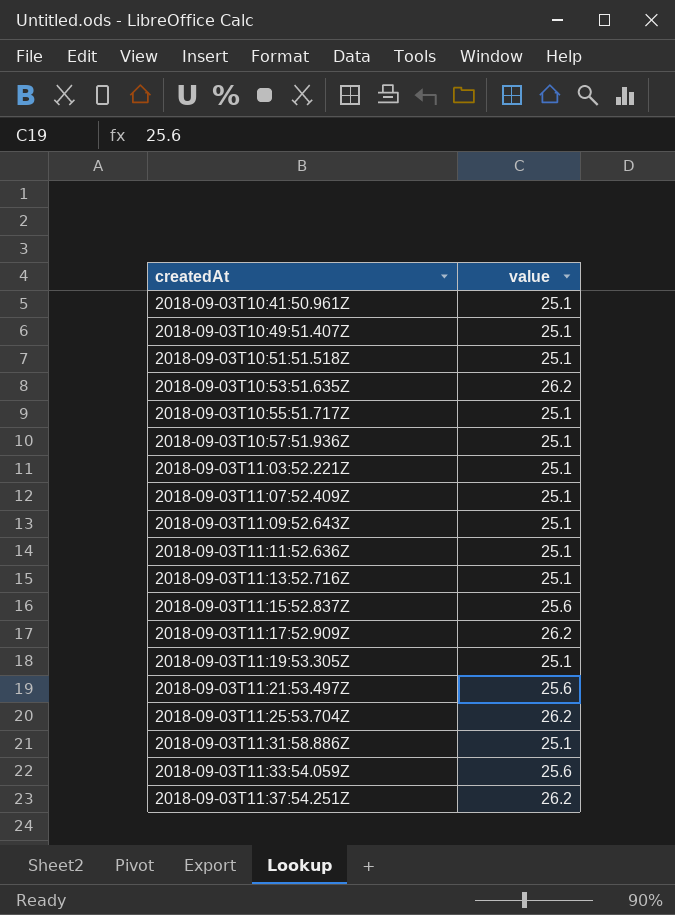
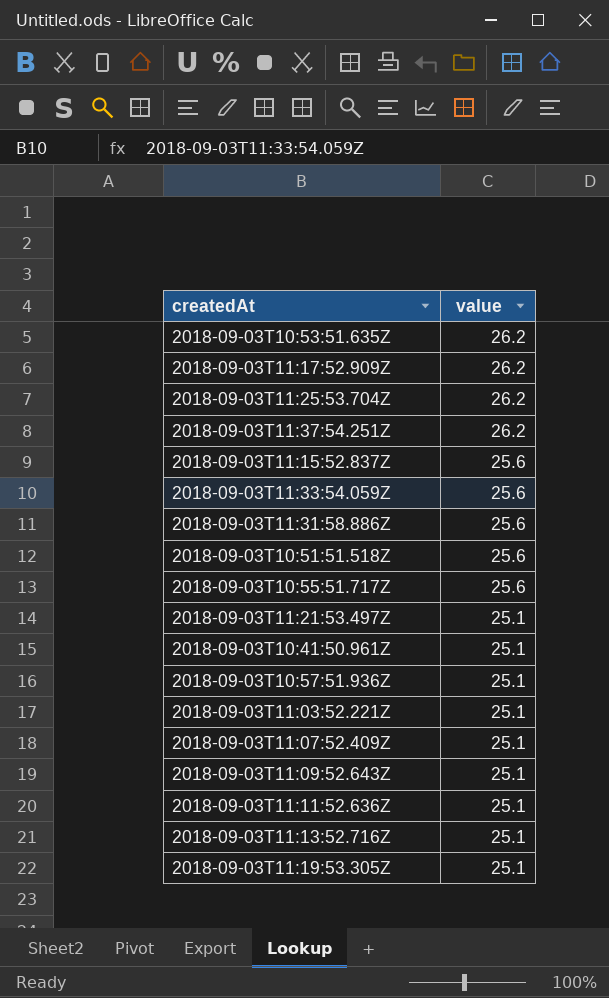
row order: createdAt ascending -> value descending
row 2018-09-03T10:49:51.407Z: 25.1 -> none
2018-09-03T11:31:58.886Z | value: 25.1 -> 25.6
2018-09-03T10:51:51.518Z | value: 25.1 -> 25.6
2018-09-03T10:55:51.717Z | value: 25.1 -> 25.6
2018-09-03T11:21:53.497Z | value: 25.6 -> 25.1

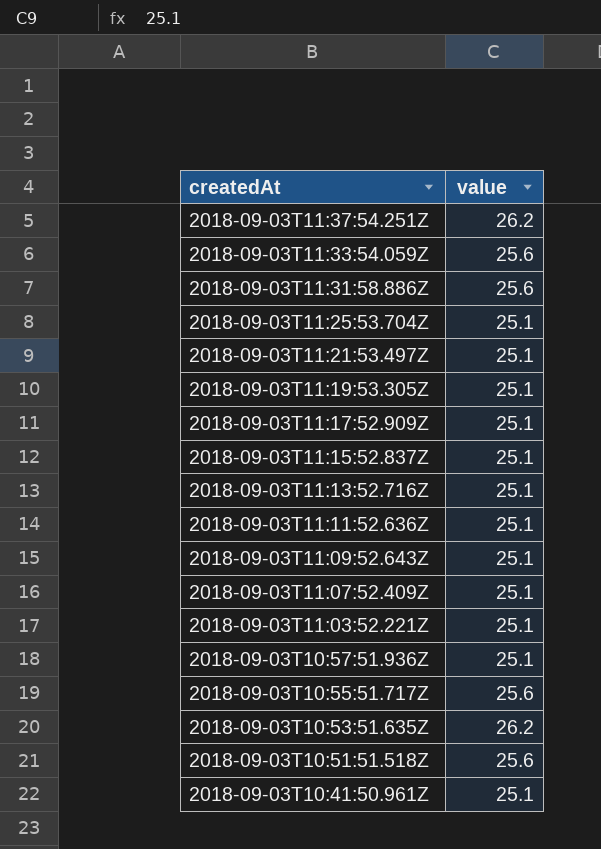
row order: value descending -> createdAt descending
2018-09-03T11:25:53.704Z | value: 26.2 -> 25.1
2018-09-03T11:17:52.909Z | value: 26.2 -> 25.1
2018-09-03T11:15:52.837Z | value: 25.6 -> 25.1

